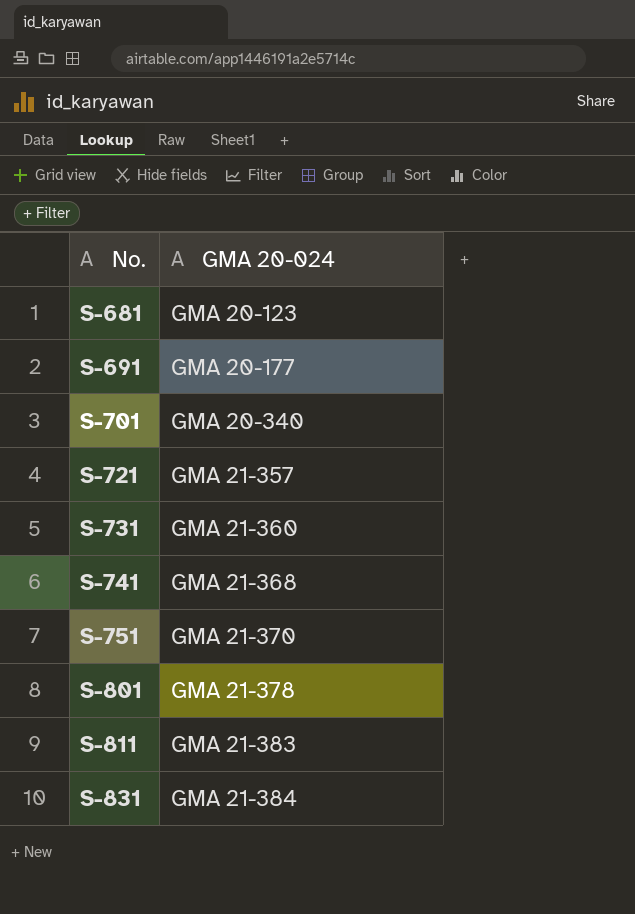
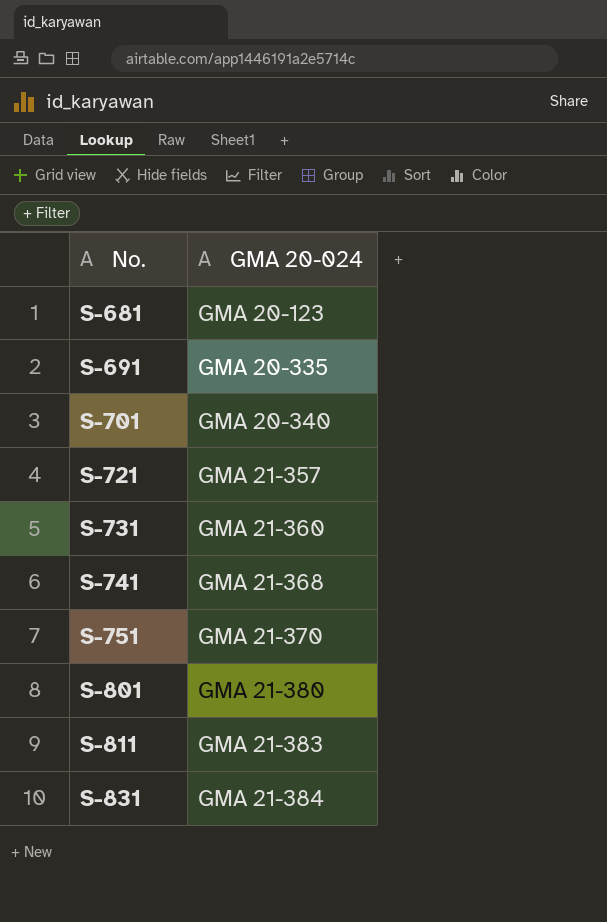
S-691 | GMA 20-024: GMA 20-177 -> GMA 20-335
S-801 | GMA 20-024: GMA 21-378 -> GMA 21-380

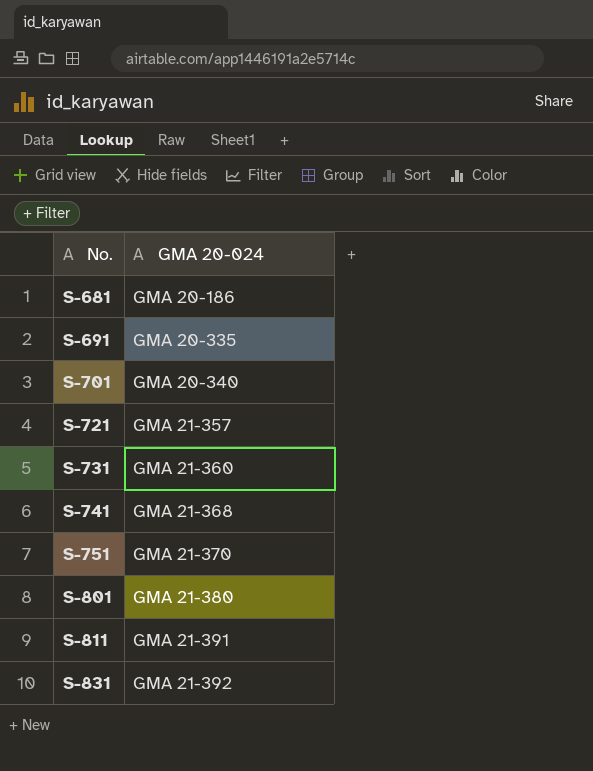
S-681 | GMA 20-024: GMA 20-123 -> GMA 20-186
S-811 | GMA 20-024: GMA 21-383 -> GMA 21-391
S-831 | GMA 20-024: GMA 21-384 -> GMA 21-392

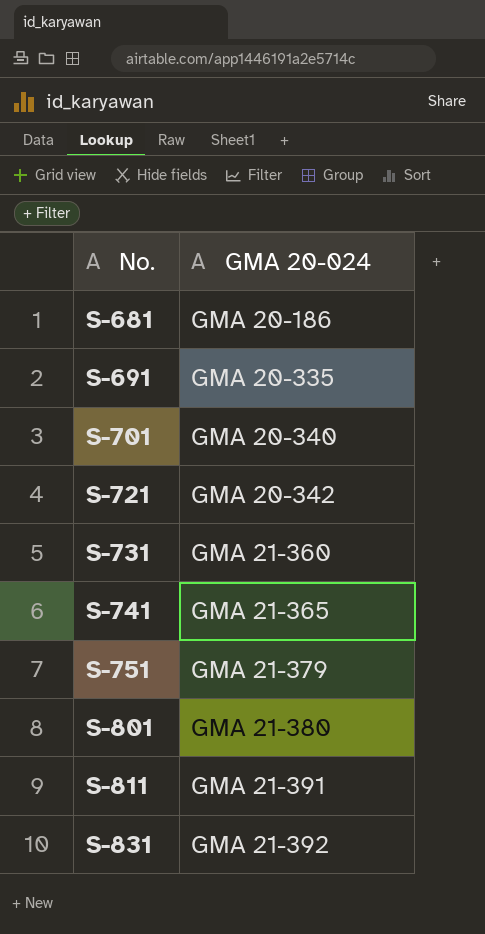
S-721 | GMA 20-024: GMA 21-357 -> GMA 20-342
S-741 | GMA 20-024: GMA 21-368 -> GMA 21-365
S-751 | GMA 20-024: GMA 21-370 -> GMA 21-379

